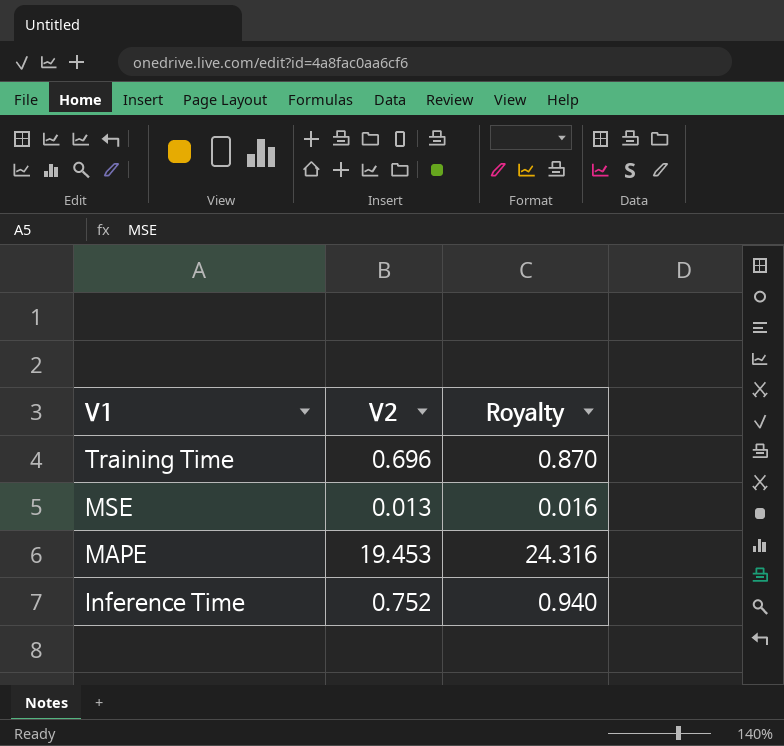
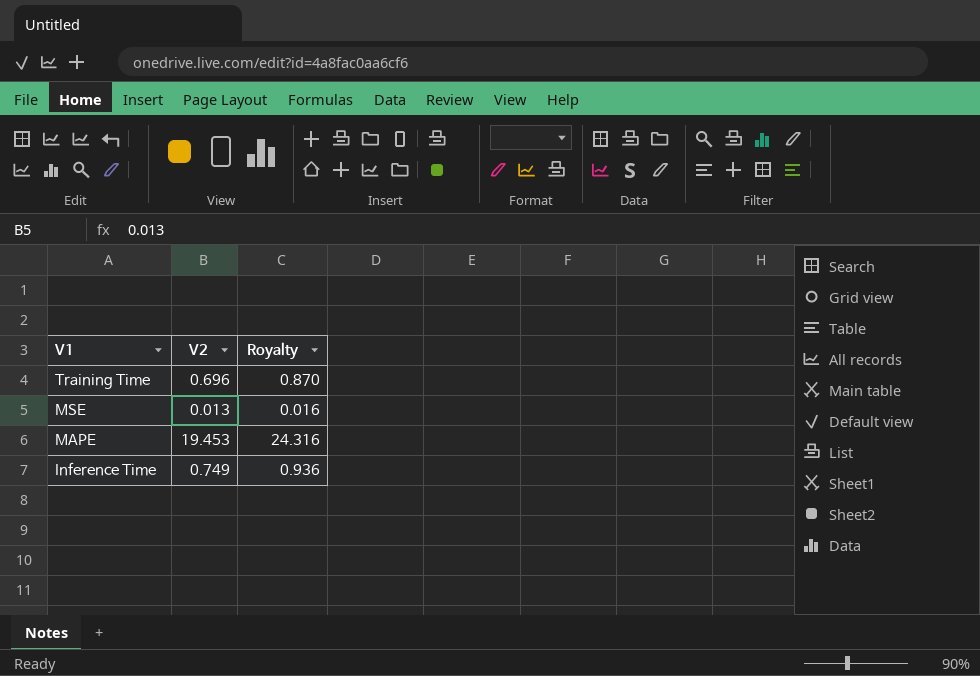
Inference Time | V2: 0.752 -> 0.749
Inference Time | Royalty: 0.940 -> 0.936

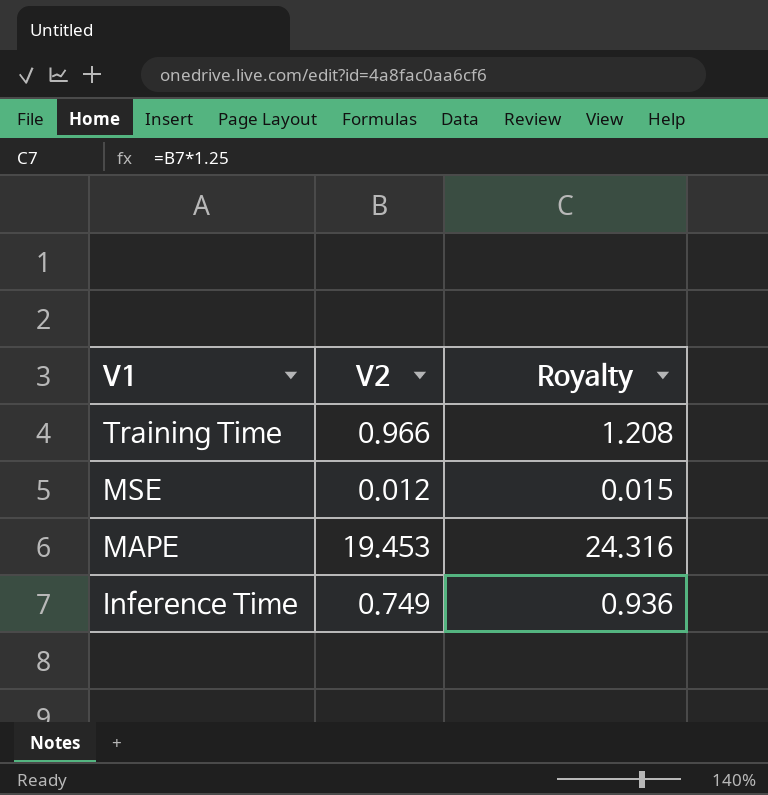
Training Time | V2: 0.696 -> 0.966
Training Time | Royalty: 0.870 -> 1.208
MSE | V2: 0.013 -> 0.012
MSE | Royalty: 0.016 -> 0.015

